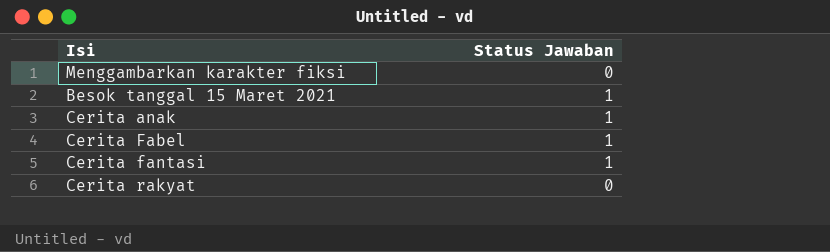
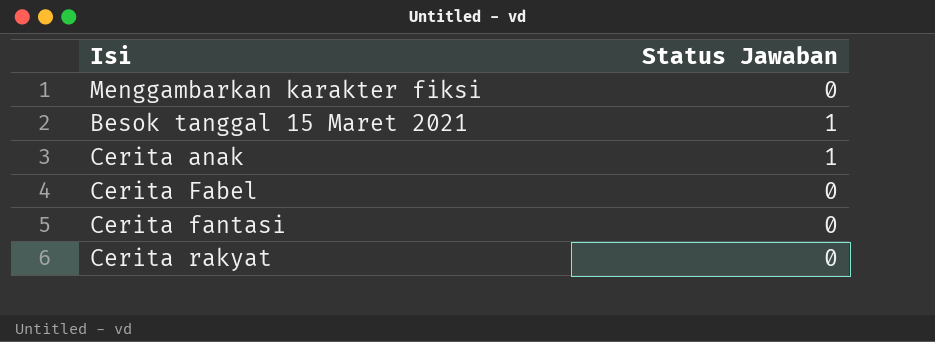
Cerita Fabel | Status Jawaban: 1 -> 0
Cerita fantasi | Status Jawaban: 1 -> 0

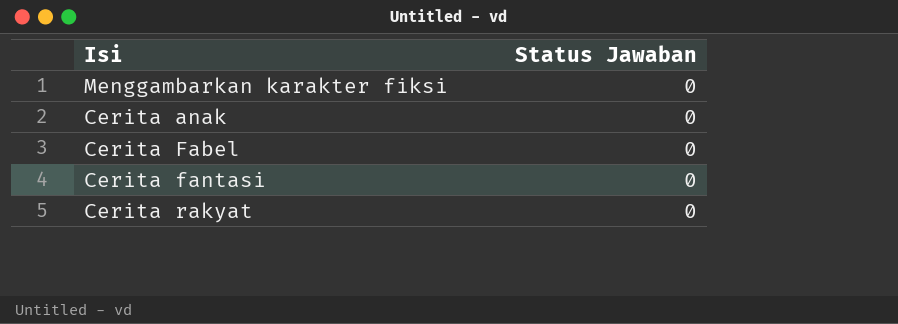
row Besok tanggal 15 Maret 2021: 1 -> none
Cerita anak | Status Jawaban: 1 -> 0

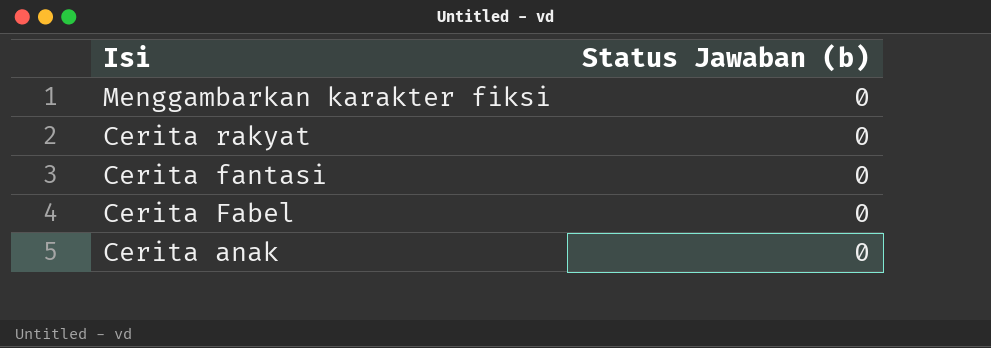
row order: none -> Isi descending
column name: Status Jawaban -> Status Jawaban (b)

